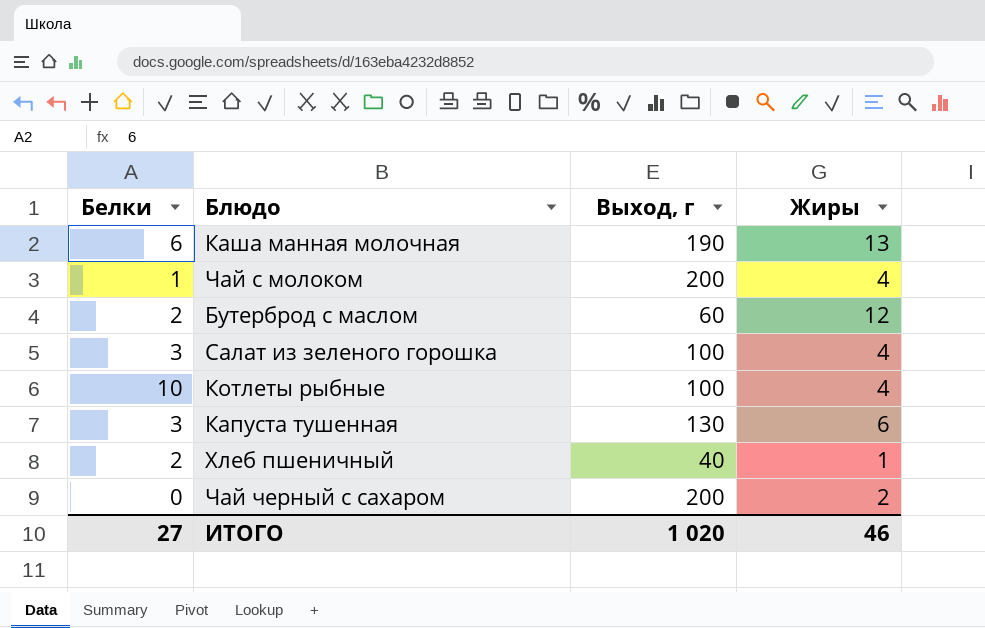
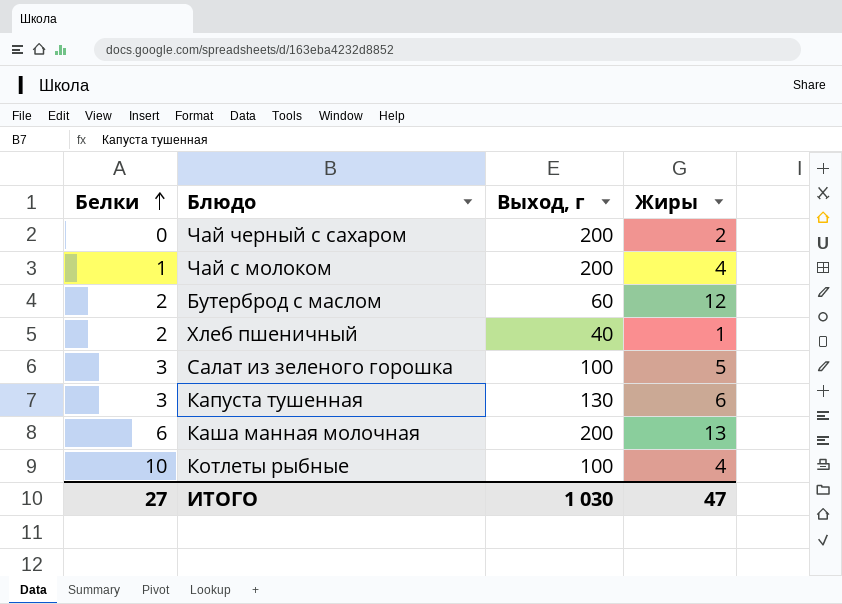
row order: none -> Белки ascending
Салат из зеленого горошка | Жиры: 4 -> 5
Каша манная молочная | Выход, г: 190 -> 200
ИТОГО | Выход, г: 1 020 -> 1 030
ИТОГО | Жиры: 46 -> 47

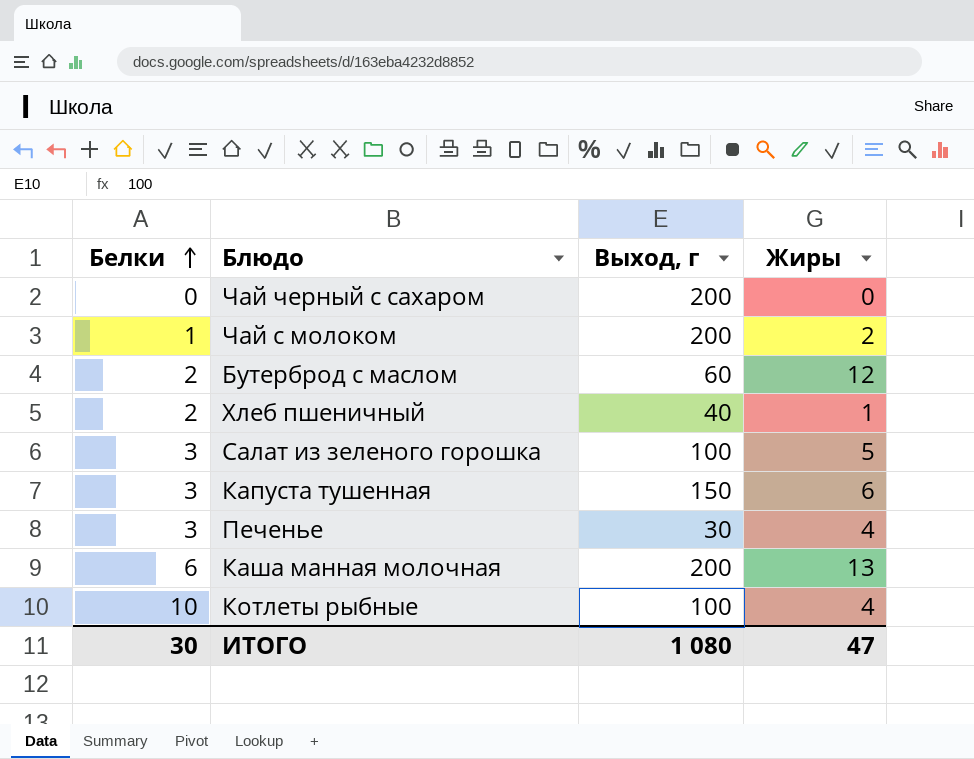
Чай черный с сахаром | Жиры: 2 -> 0
Чай с молоком | Жиры: 4 -> 2
Капуста тушенная | Выход, г: 130 -> 150
row Печенье: none -> 3 | 30 | 4
ИТОГО | Белки: 27 -> 30
ИТОГО | Выход, г: 1 030 -> 1 080

